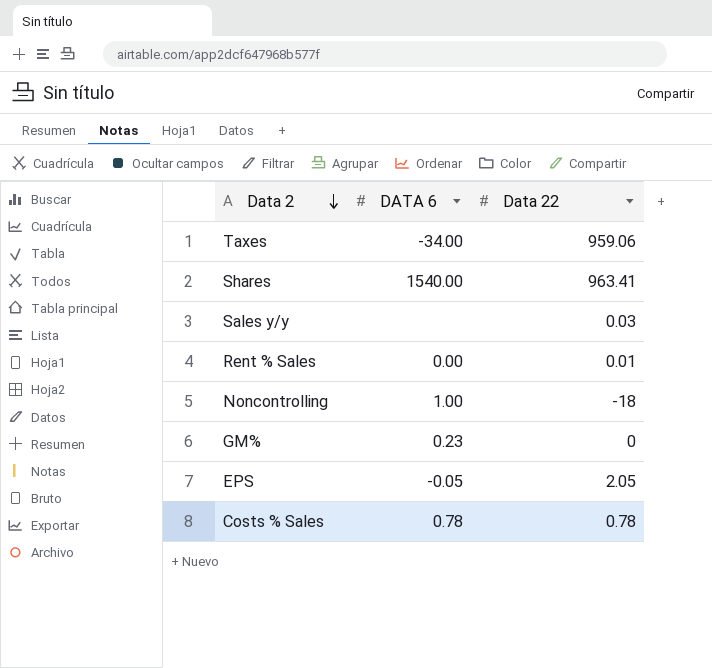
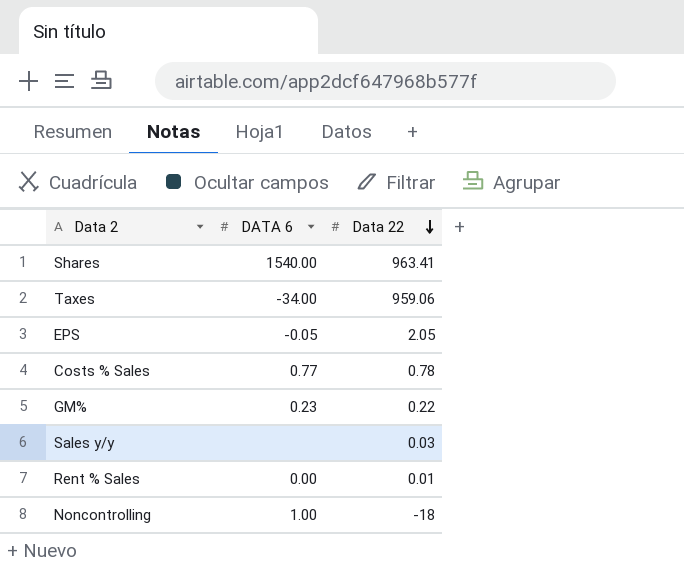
row order: Data 2 descending -> Data 22 descending
Costs % Sales | DATA 6: 0.78 -> 0.77
GM% | Data 22: 0 -> 0.22

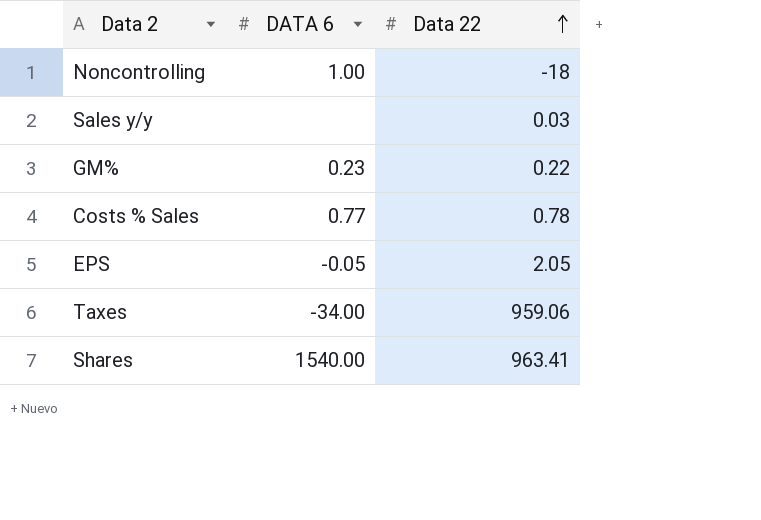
row order: Data 22 descending -> Data 22 ascending
row Rent % Sales: 0.00 | 0.01 -> none

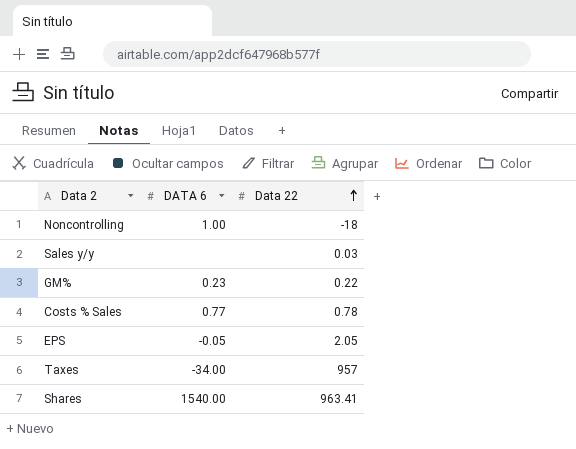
Taxes | Data 22: 959.06 -> 957

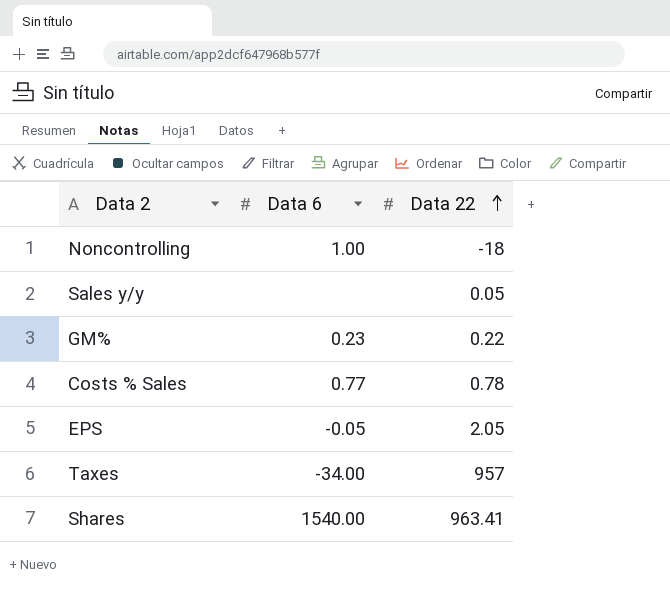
column name: DATA 6 -> Data 6
Sales y/y | Data 22: 0.03 -> 0.05

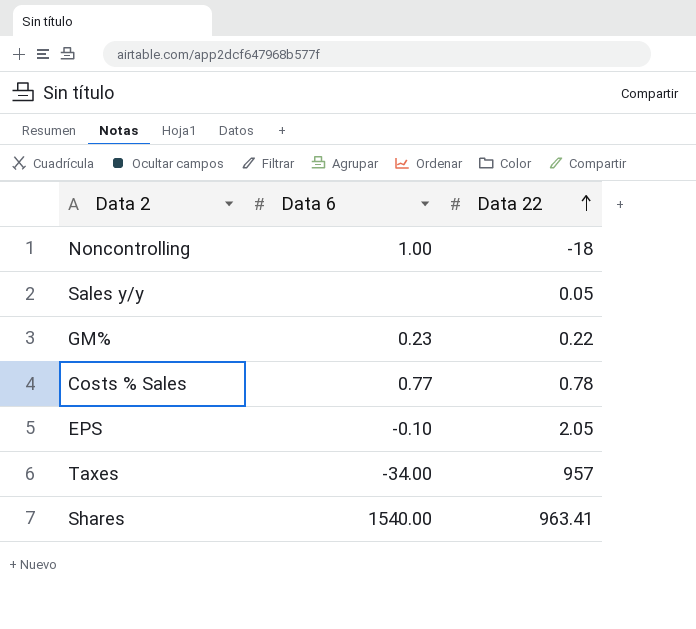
EPS | Data 6: -0.05 -> -0.10

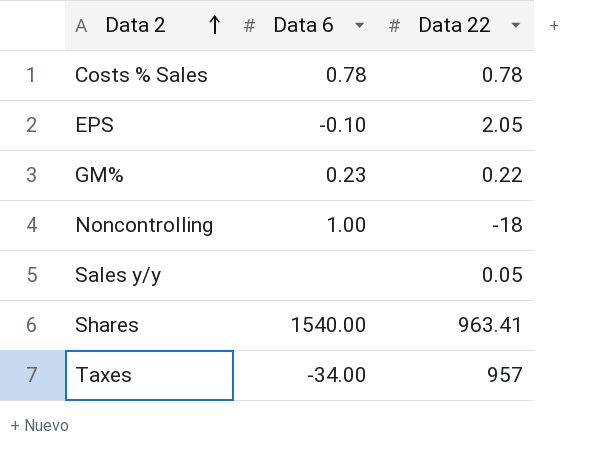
row order: Data 22 ascending -> Data 2 ascending
Costs % Sales | Data 6: 0.77 -> 0.78

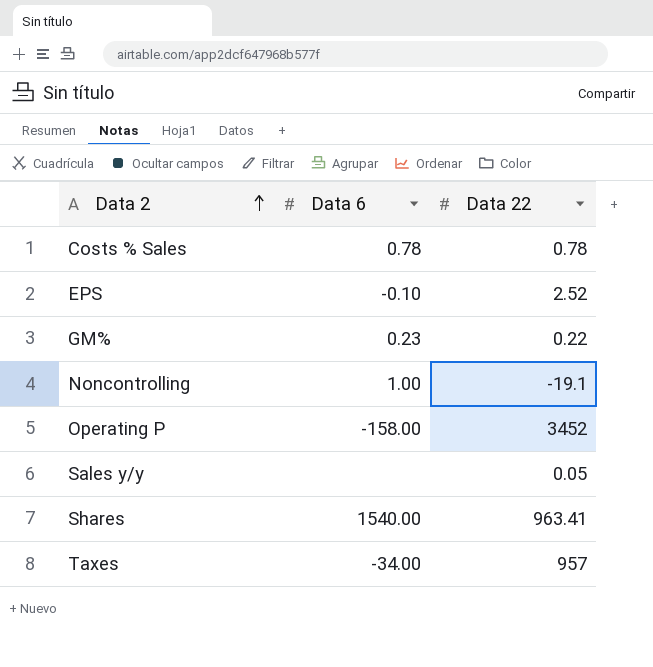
EPS | Data 22: 2.05 -> 2.52
Noncontrolling | Data 22: -18 -> -19.1
row Operating P: none -> -158.00 | 3452

